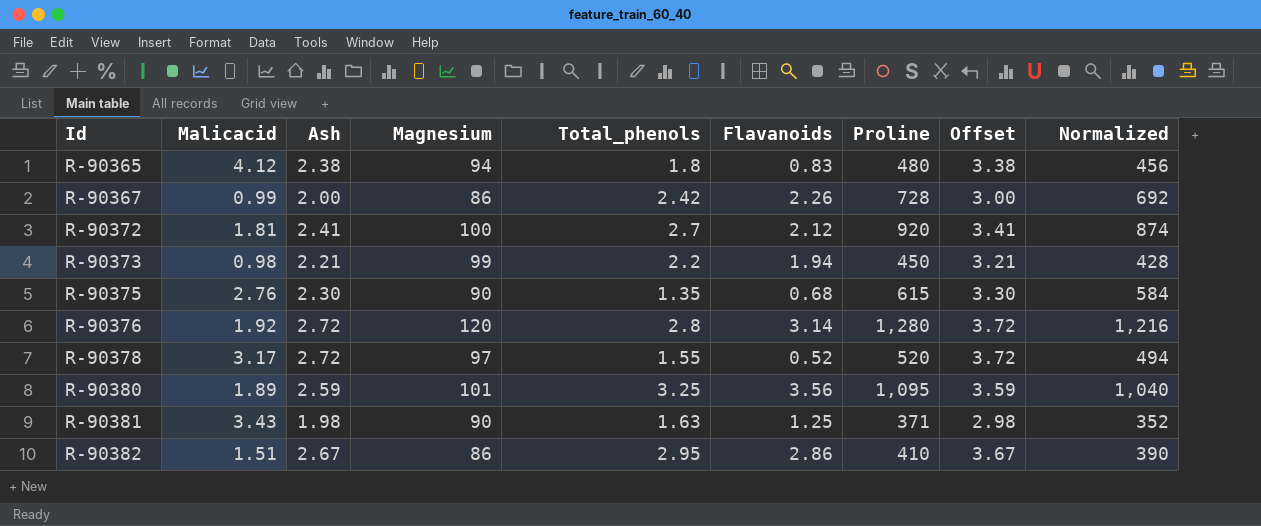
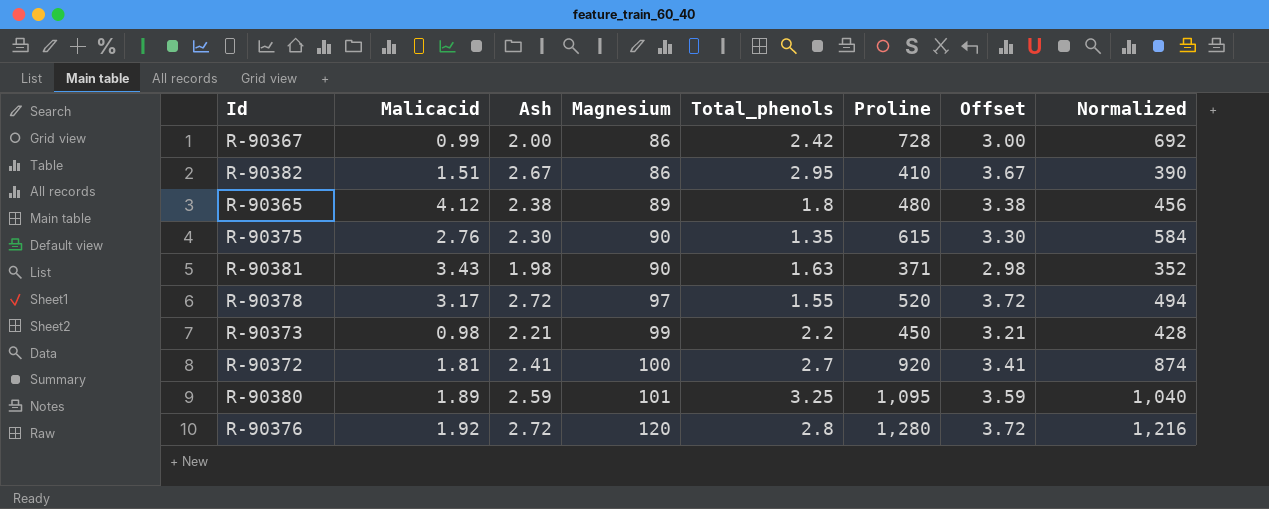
row order: Id ascending -> Magnesium ascending
column Flavanoids | position: 6 -> none
R-90365 | Magnesium: 94 -> 89

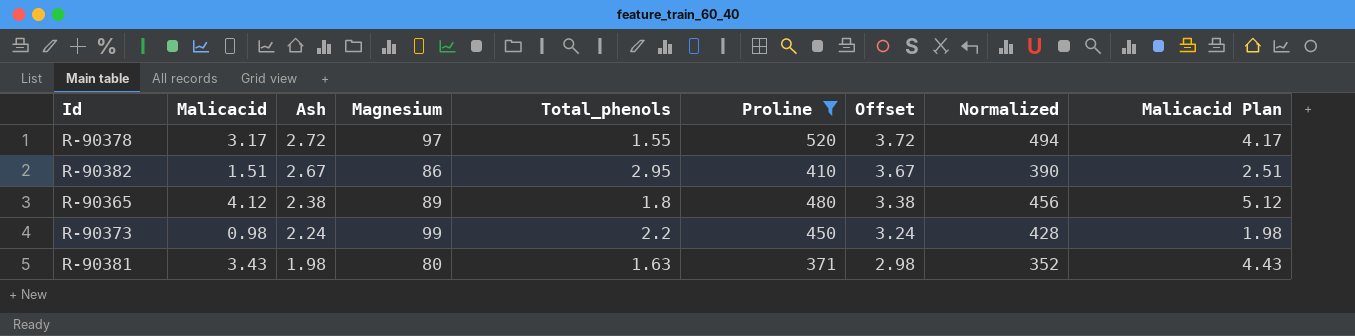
filter: none -> Proline <= 520
row order: Magnesium ascending -> Ash descending
column Malicacid Plan | formula: none -> [Malicacid] + 1
R-90373 | Ash: 2.21 -> 2.24
R-90373 | Offset: 3.21 -> 3.24
R-90381 | Magnesium: 90 -> 80

